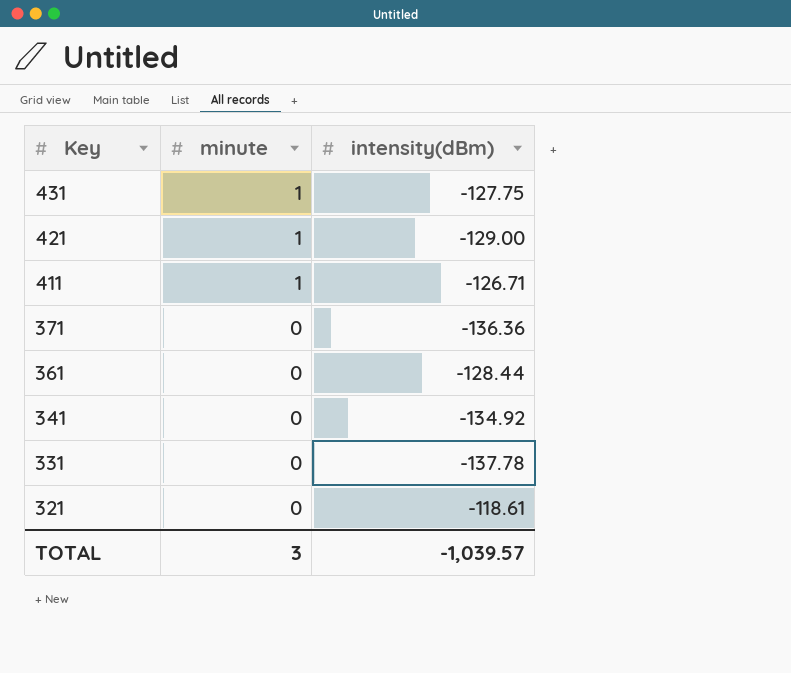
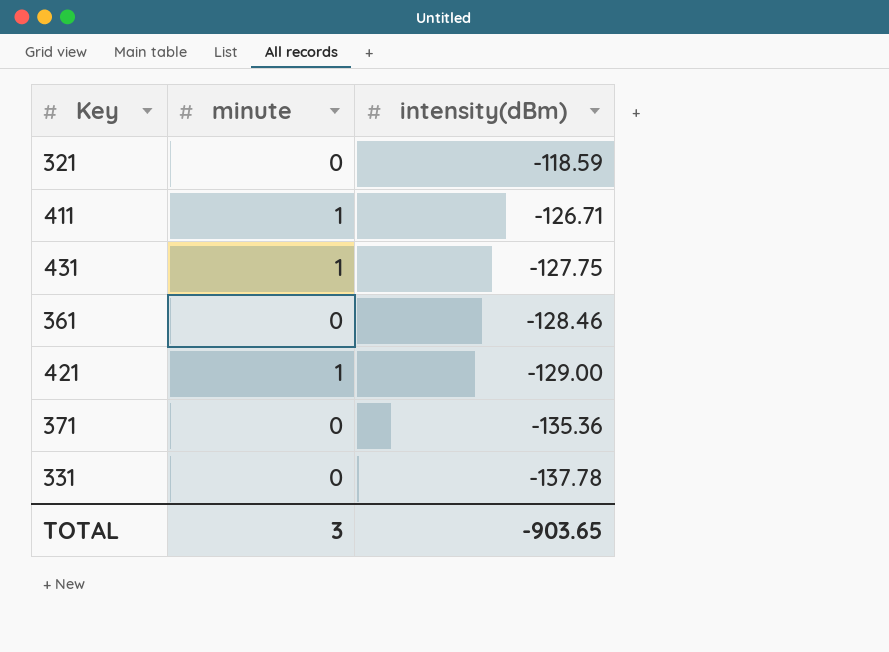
row order: Key descending -> intensity(dBm) descending
row 341: 0 | -134.92 -> none
321 | intensity(dBm): -118.61 -> -118.59
361 | intensity(dBm): -128.44 -> -128.46
371 | intensity(dBm): -136.36 -> -135.36
TOTAL | intensity(dBm): -1,039.57 -> -903.65

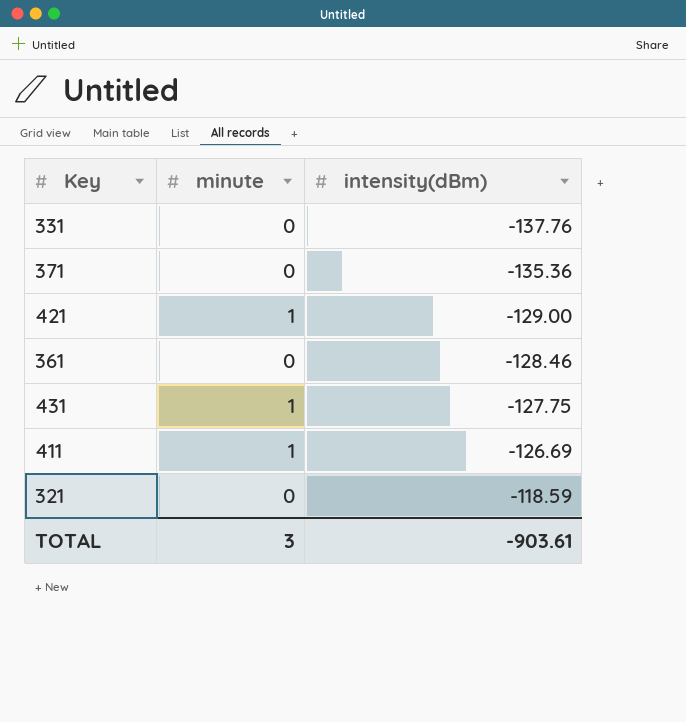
row order: intensity(dBm) descending -> intensity(dBm) ascending
331 | intensity(dBm): -137.78 -> -137.76
411 | intensity(dBm): -126.71 -> -126.69
TOTAL | intensity(dBm): -903.65 -> -903.61

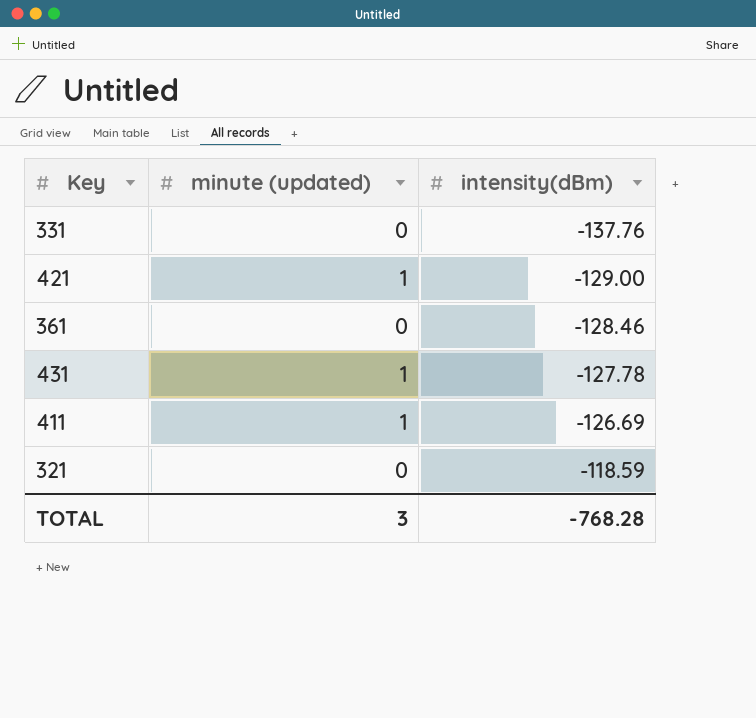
column name: minute -> minute (updated)
row 371: 0 | -135.36 -> none
431 | intensity(dBm): -127.75 -> -127.78
TOTAL | intensity(dBm): -903.61 -> -768.28

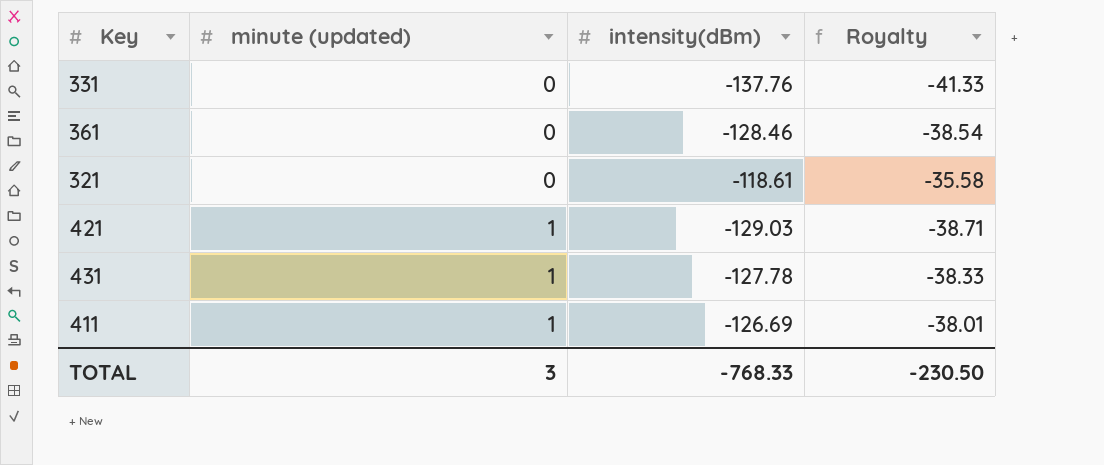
row order: intensity(dBm) ascending -> minute (updated) ascending
column Royalty | formula: none -> [intensity(dBm)] * 0.3
321 | intensity(dBm): -118.59 -> -118.61
421 | intensity(dBm): -129.00 -> -129.03
TOTAL | intensity(dBm): -768.28 -> -768.33

